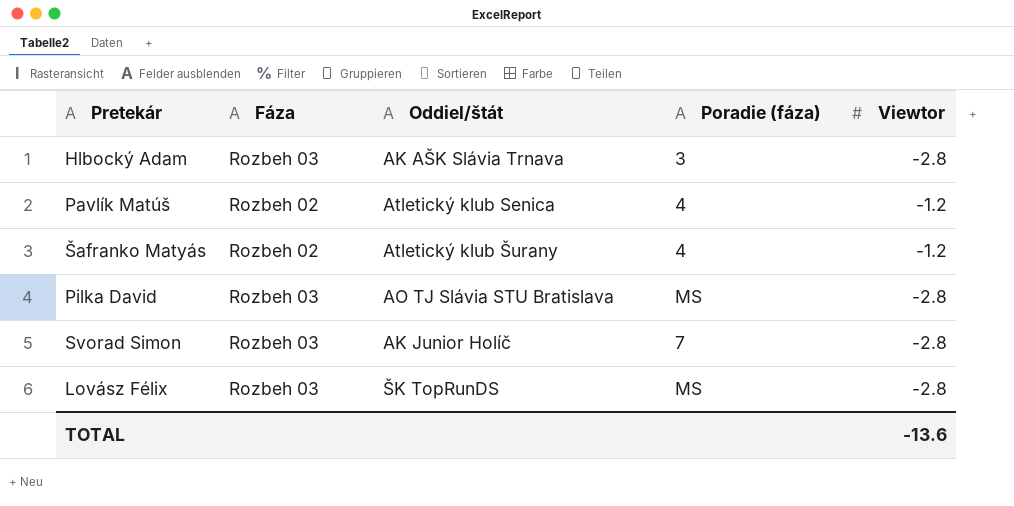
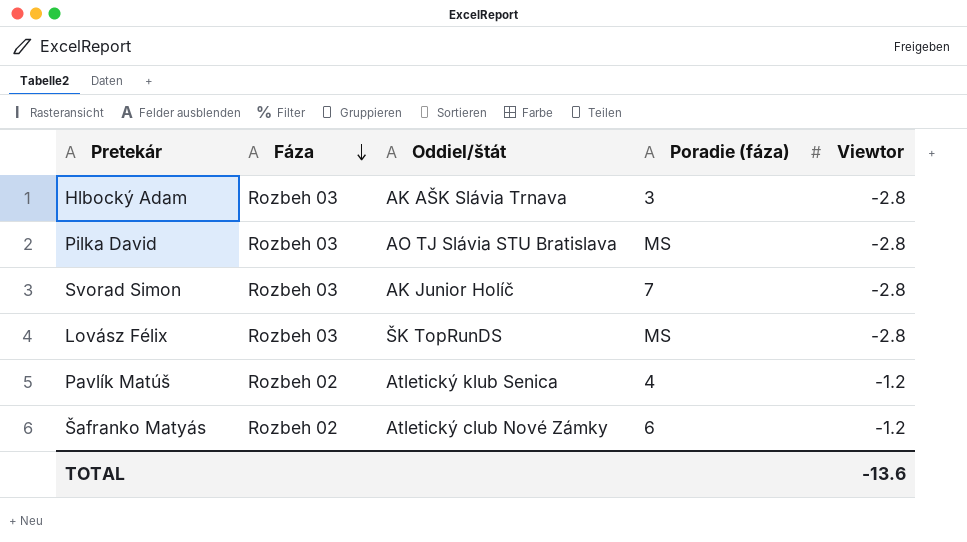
row order: none -> Fáza descending
Šafranko Matyás | Oddiel/štát: Atletický klub Šurany -> Atletický club Nové Zámky
Šafranko Matyás | Poradie (fáza): 4 -> 6

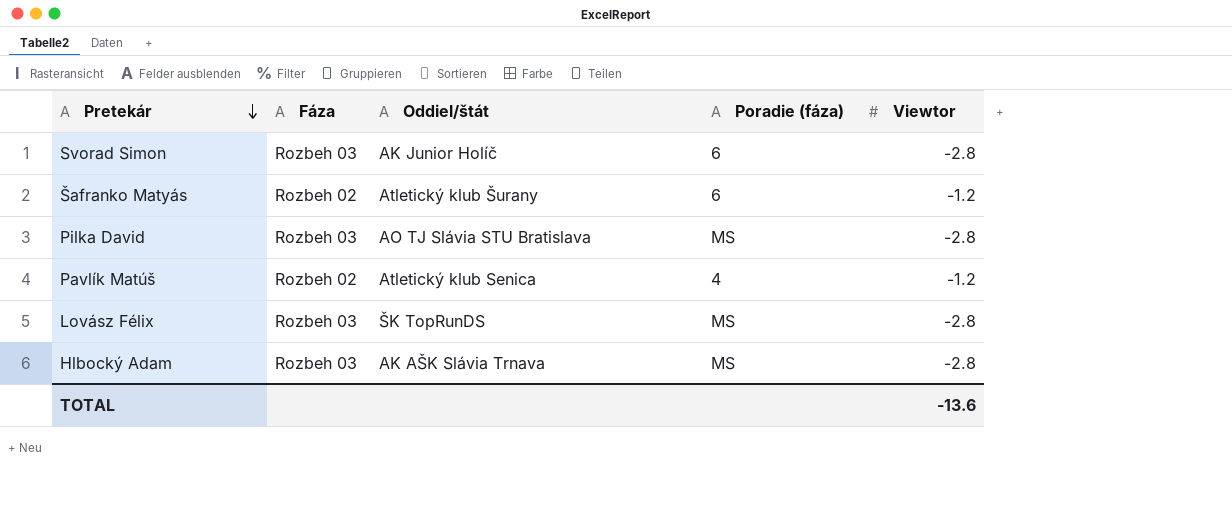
row order: Fáza descending -> Pretekár descending
Svorad Simon | Poradie (fáza): 7 -> 6
Šafranko Matyás | Oddiel/štát: Atletický club Nové Zámky -> Atletický klub Šurany
Hlbocký Adam | Poradie (fáza): 3 -> MS

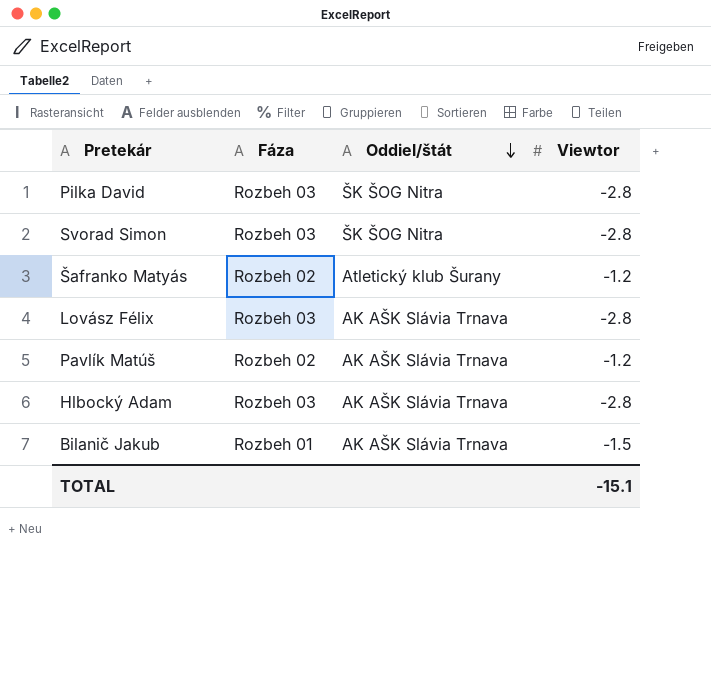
row order: Pretekár descending -> Oddiel/štát descending
column Poradie (fáza) | position: 4 -> none
Pilka David | Oddiel/štát: AO TJ Slávia STU Bratislava -> ŠK ŠOG Nitra
Svorad Simon | Oddiel/štát: AK Junior Holíč -> ŠK ŠOG Nitra
Lovász Félix | Oddiel/štát: ŠK TopRunDS -> AK AŠK Slávia Trnava
Pavlík Matúš | Oddiel/štát: Atletický klub Senica -> AK AŠK Slávia Trnava
row Bilanič Jakub: none -> Rozbeh 01 | AK AŠK Slávia Trnava | -1.5
TOTAL | Viewtor: -13.6 -> -15.1

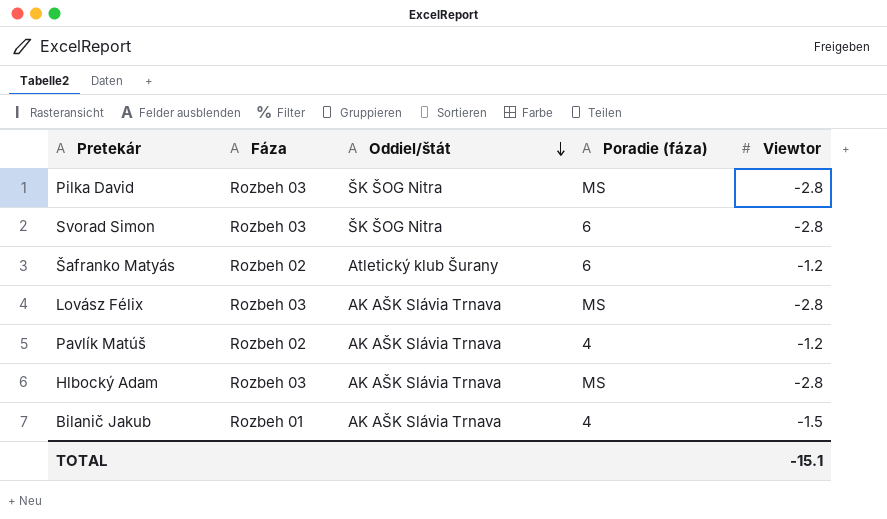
column Poradie (fáza) | position: none -> 4

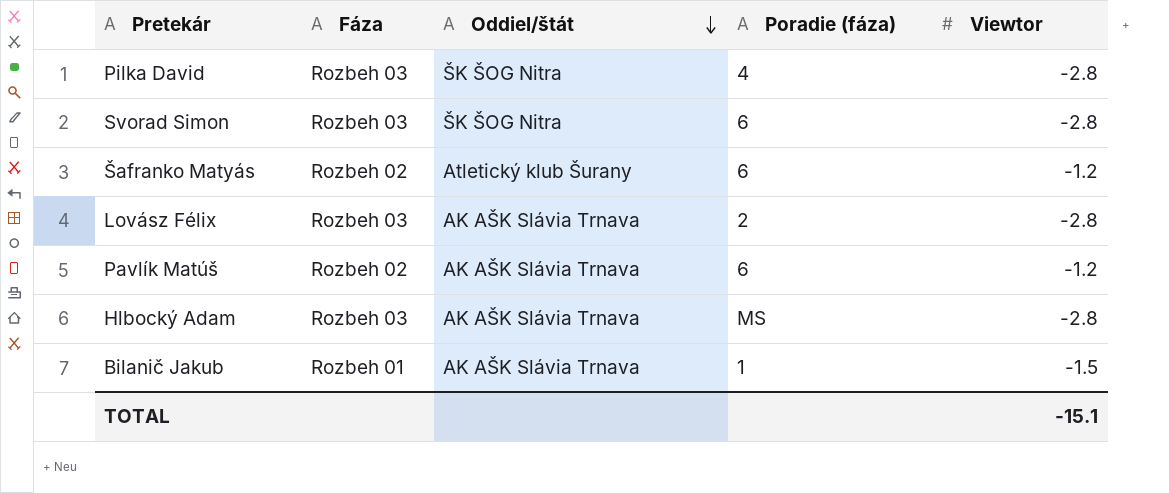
Pilka David | Poradie (fáza): MS -> 4
Lovász Félix | Poradie (fáza): MS -> 2
Pavlík Matúš | Poradie (fáza): 4 -> 6
Bilanič Jakub | Poradie (fáza): 4 -> 1

